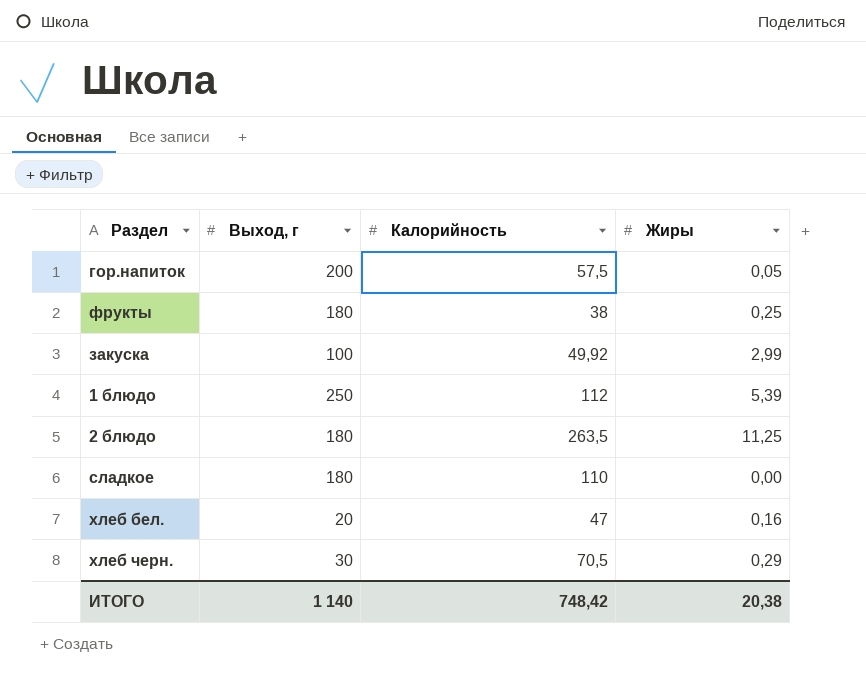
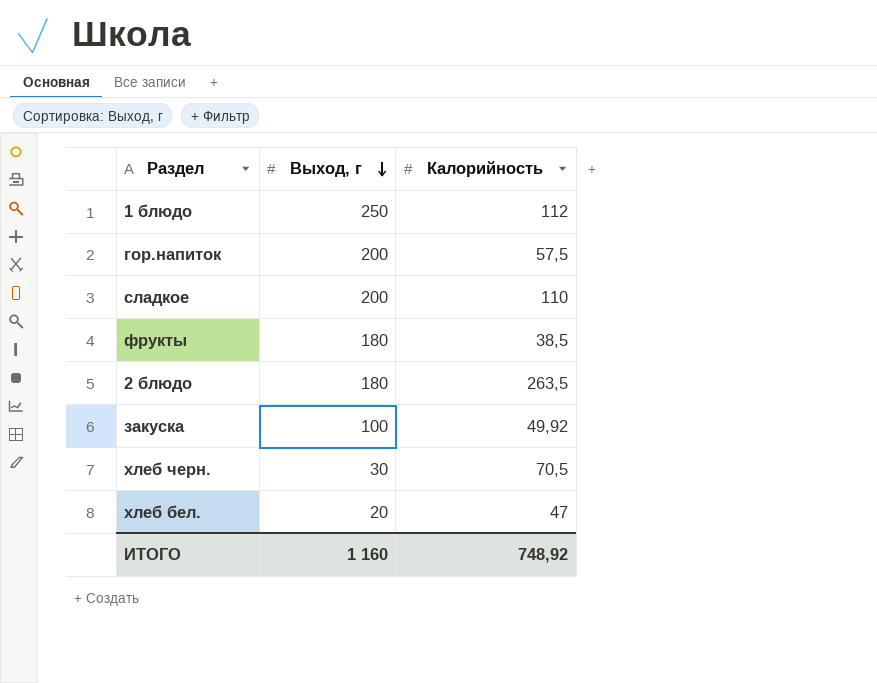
row order: none -> Выход, г descending
column Жиры | position: 4 -> none
сладкое | Выход, г: 180 -> 200
фрукты | Калорийность: 38 -> 38,5
ИТОГО | Выход, г: 1 140 -> 1 160
ИТОГО | Калорийность: 748,42 -> 748,92

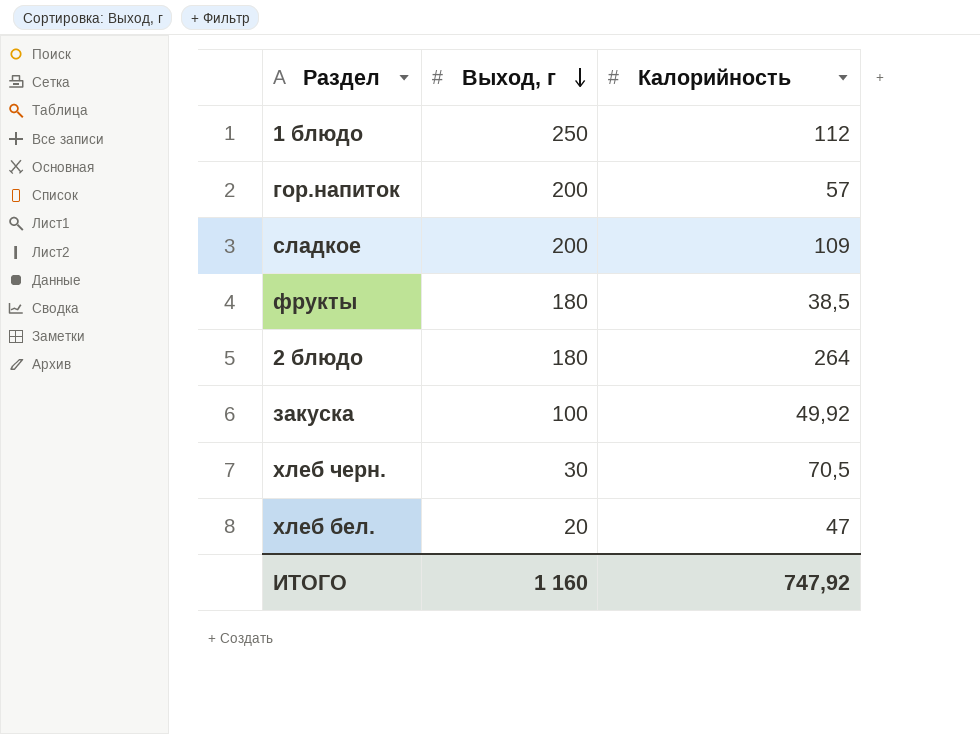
гор.напиток | Калорийность: 57,5 -> 57
сладкое | Калорийность: 110 -> 109
2 блюдо | Калорийность: 263,5 -> 264
ИТОГО | Калорийность: 748,92 -> 747,92

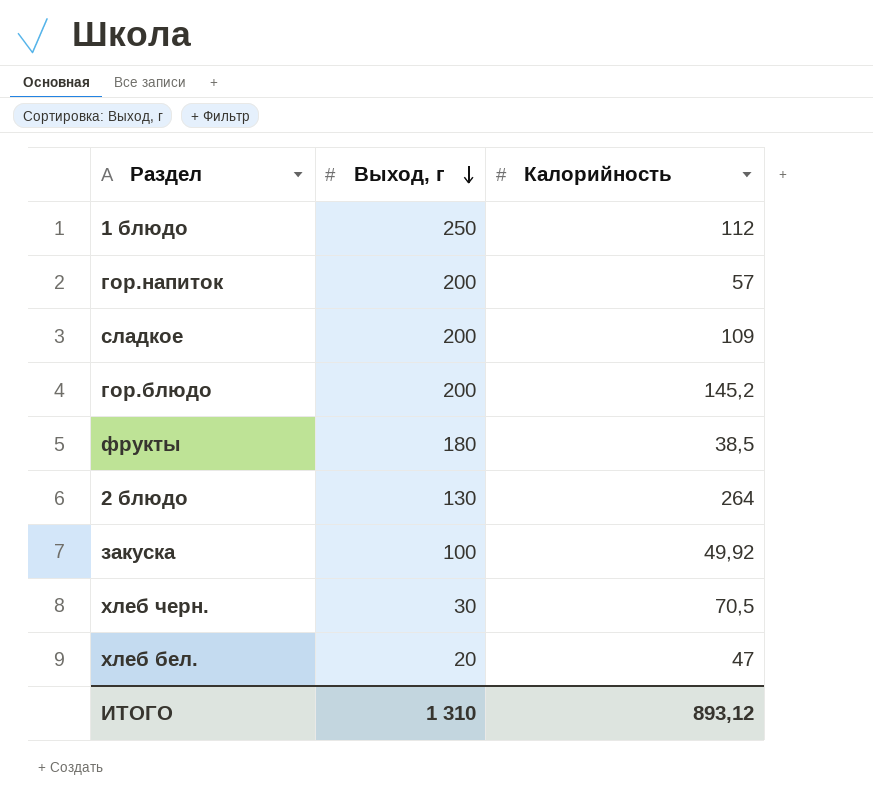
row гор.блюдо: none -> 200 | 145,2
2 блюдо | Выход, г: 180 -> 130
ИТОГО | Выход, г: 1 160 -> 1 310
ИТОГО | Калорийность: 747,92 -> 893,12

